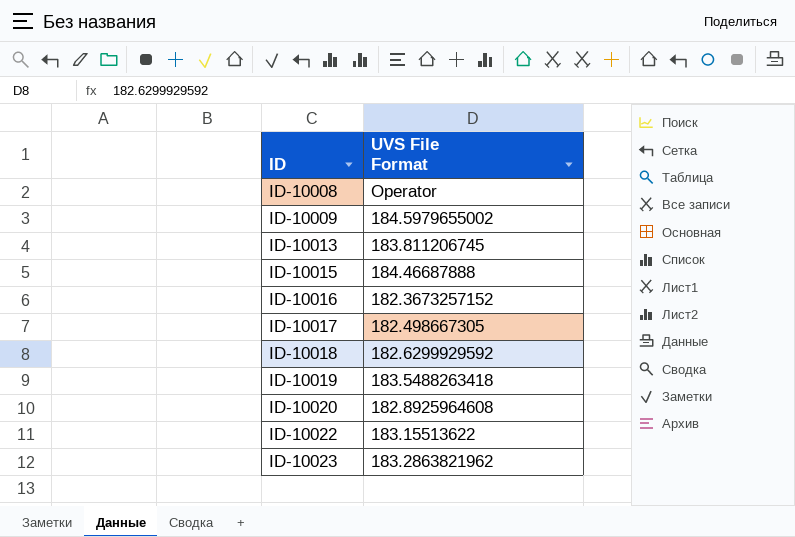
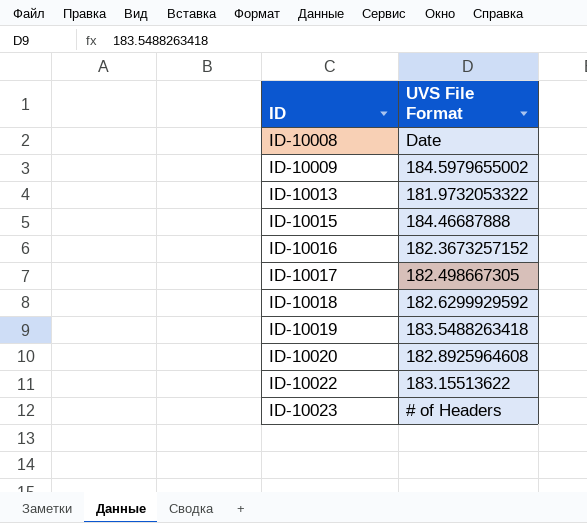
ID-10008 | UVS File Format: Operator -> Date
ID-10013 | UVS File Format: 183.811206745 -> 181.9732053322
ID-10023 | UVS File Format: 183.2863821962 -> # of Headers

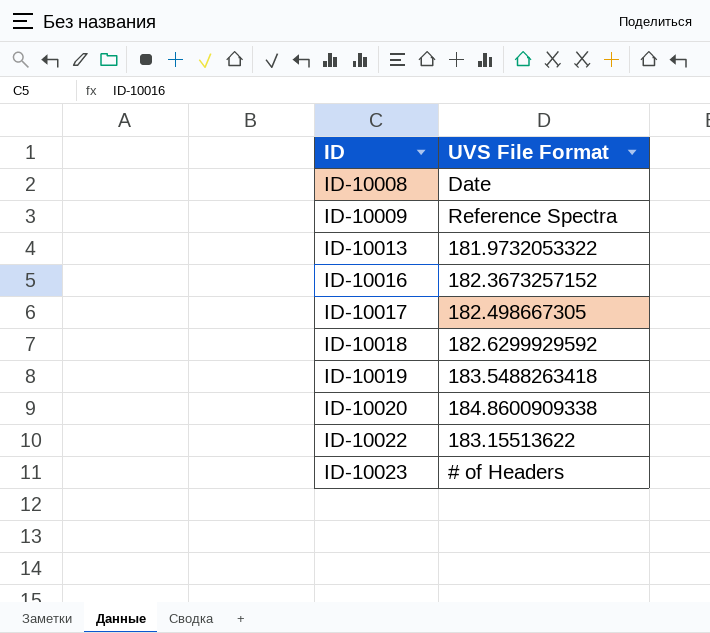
row ID-10015: 184.46687888 -> none
ID-10009 | UVS File Format: 184.5979655002 -> Reference Spectra
ID-10020 | UVS File Format: 182.8925964608 -> 184.8600909338

